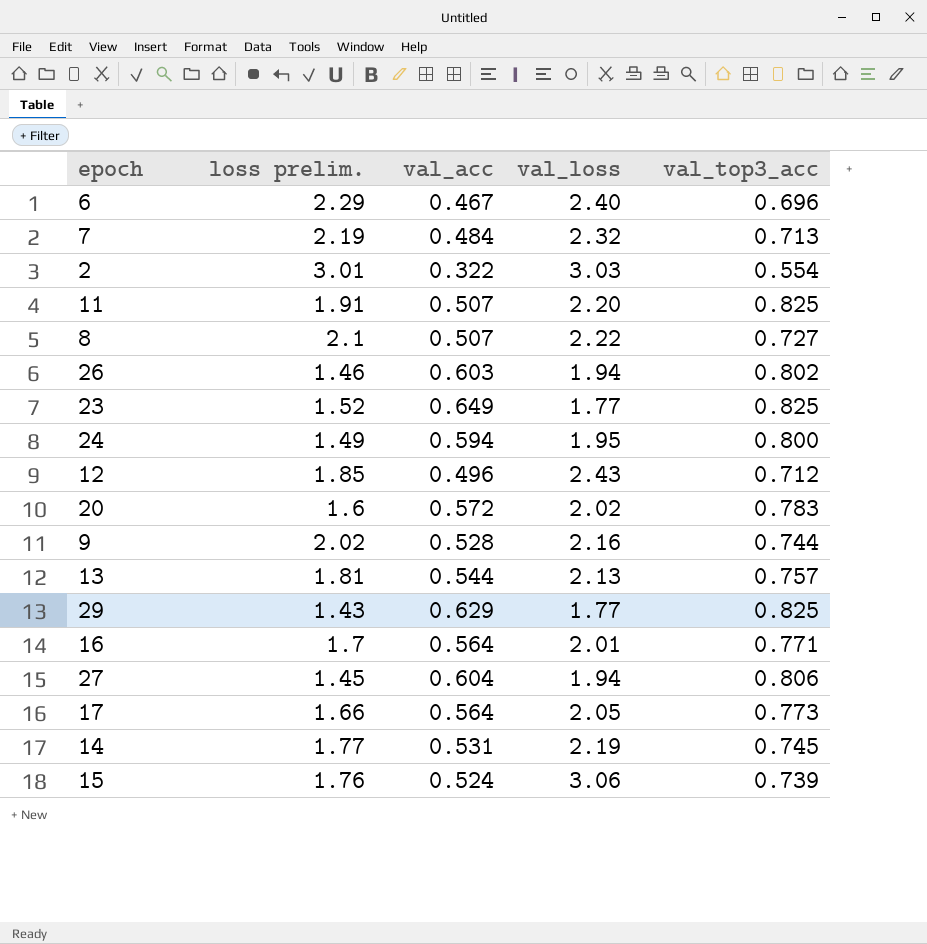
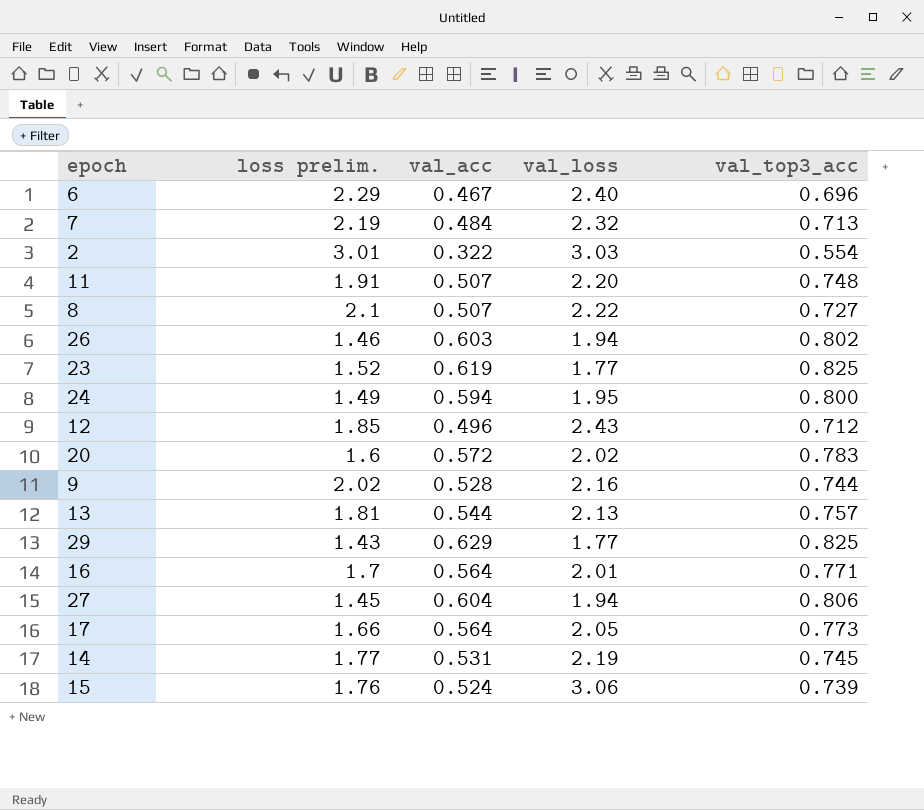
11 | val_top3_acc: 0.825 -> 0.748
23 | val_acc: 0.649 -> 0.619

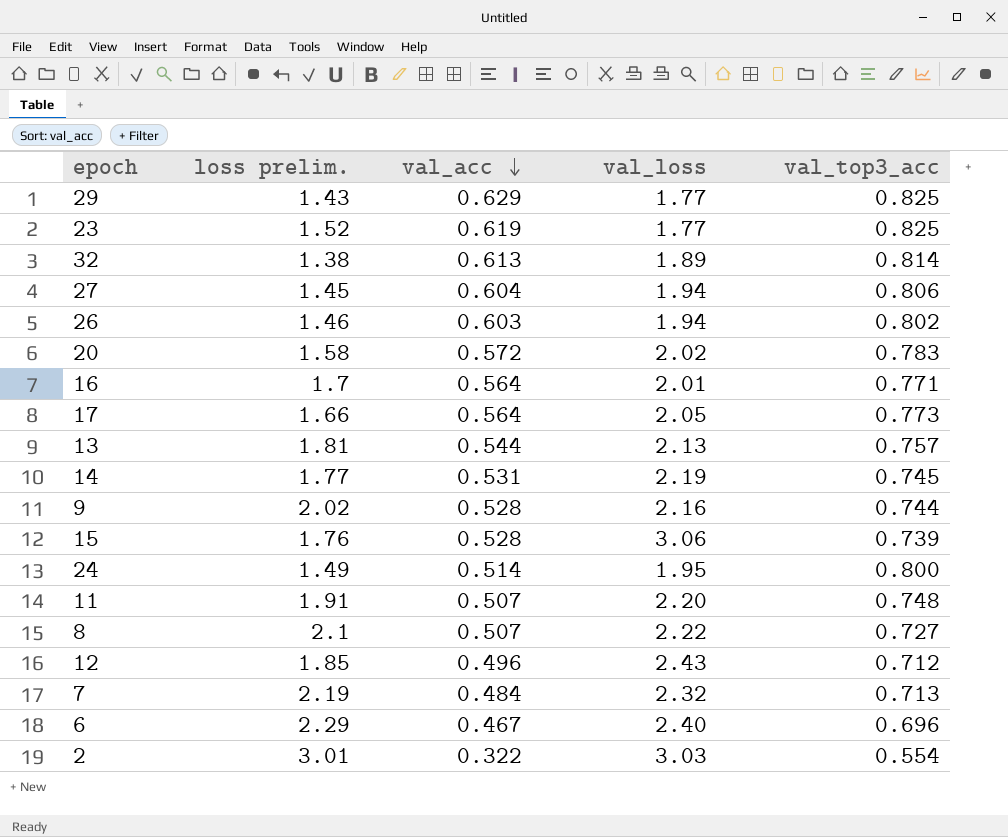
row order: none -> val_acc descending
row 32: none -> 1.38 | 0.613 | 1.89 | 0.814
20 | loss prelim.: 1.6 -> 1.58
15 | val_acc: 0.524 -> 0.528
24 | val_acc: 0.594 -> 0.514

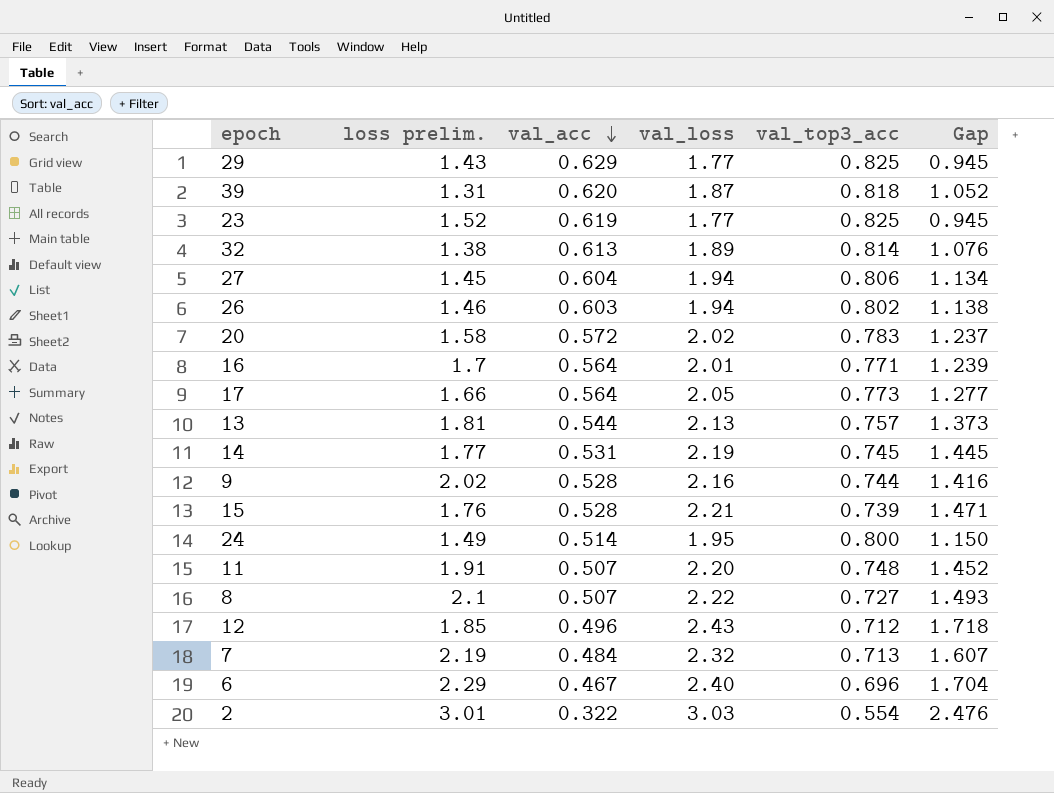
column Gap | formula: none -> [val_loss] - [val_top3_acc]
row 39: none -> 1.31 | 0.620 | 1.87 | 0.818 | 1.052
15 | val_loss: 3.06 -> 2.21

